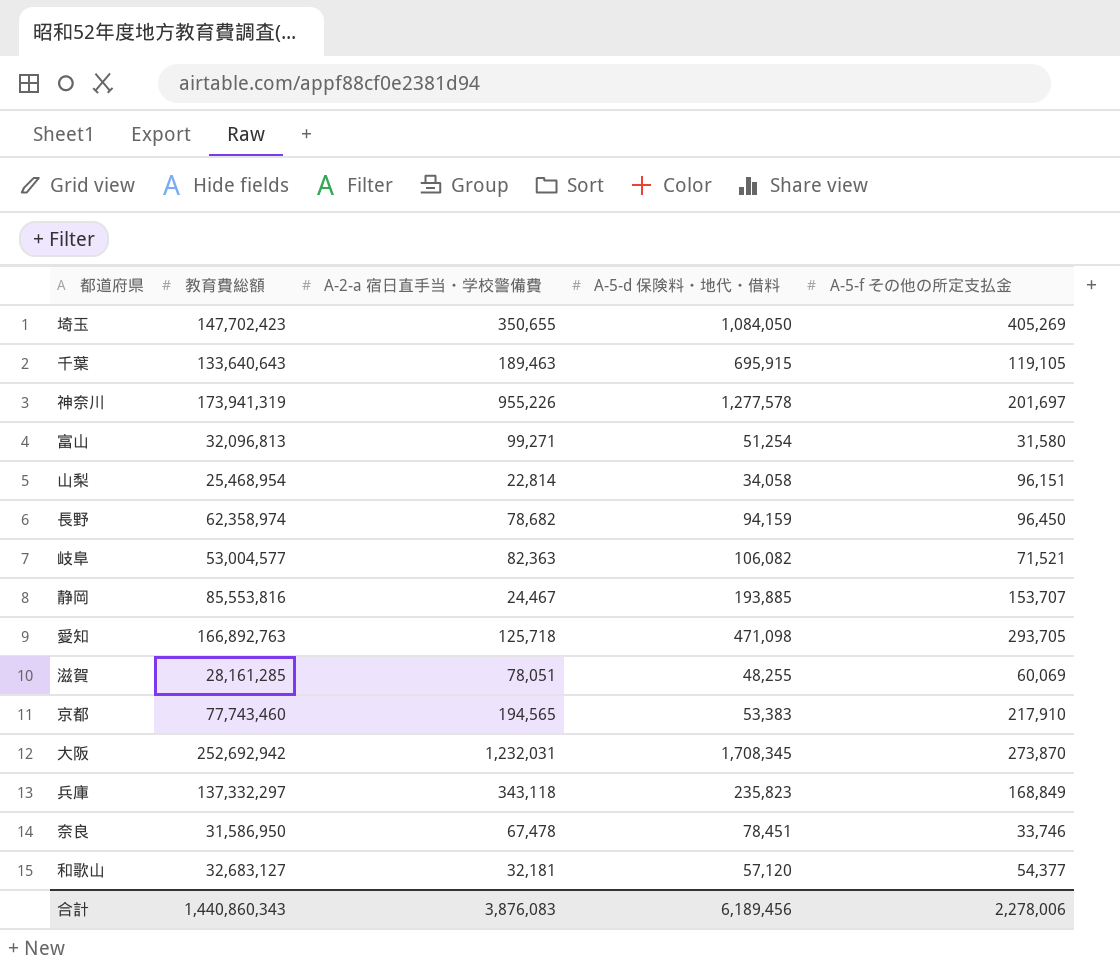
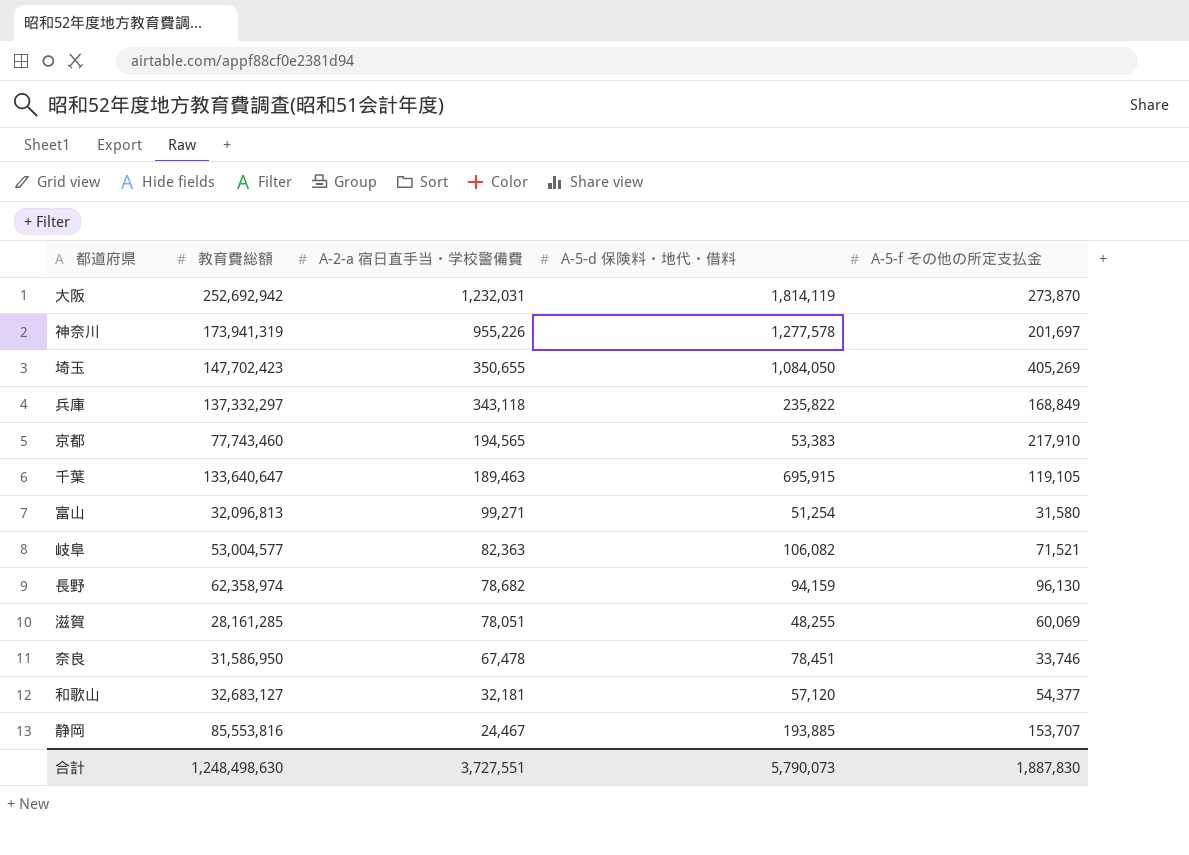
row order: none -> A-2-a 宿日直手当・学校警備費 descending
row 山梨: 25,468,954 | 22,814 | 34,058 | 96,151 -> none
row 愛知: 166,892,763 | 125,718 | 471,098 | 293,705 -> none
大阪 | A-5-d 保険料・地代・借料: 1,708,345 -> 1,814,119
兵庫 | A-5-d 保険料・地代・借料: 235,823 -> 235,822
千葉 | 教育費総額: 133,640,643 -> 133,640,647
長野 | A-5-f その他の所定支払金: 96,450 -> 96,130
合計 | 教育費総額: 1,440,860,343 -> 1,248,498,630
合計 | A-2-a 宿日直手当・学校警備費: 3,876,083 -> 3,727,551
合計 | A-5-d 保険料・地代・借料: 6,189,456 -> 5,790,073
合計 | A-5-f その他の所定支払金: 2,278,006 -> 1,887,830

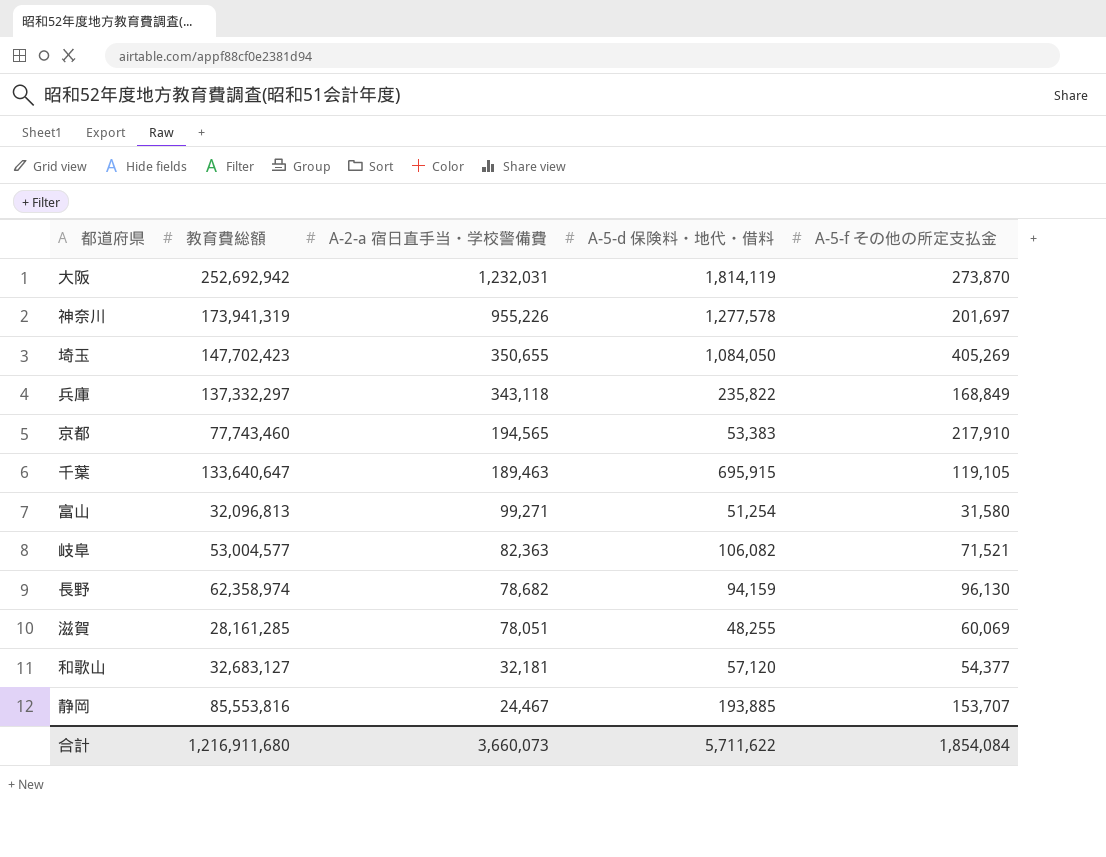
row 奈良: 31,586,950 | 67,478 | 78,451 | 33,746 -> none
合計 | 教育費総額: 1,248,498,630 -> 1,216,911,680
合計 | A-2-a 宿日直手当・学校警備費: 3,727,551 -> 3,660,073
合計 | A-5-d 保険料・地代・借料: 5,790,073 -> 5,711,622
合計 | A-5-f その他の所定支払金: 1,887,830 -> 1,854,084

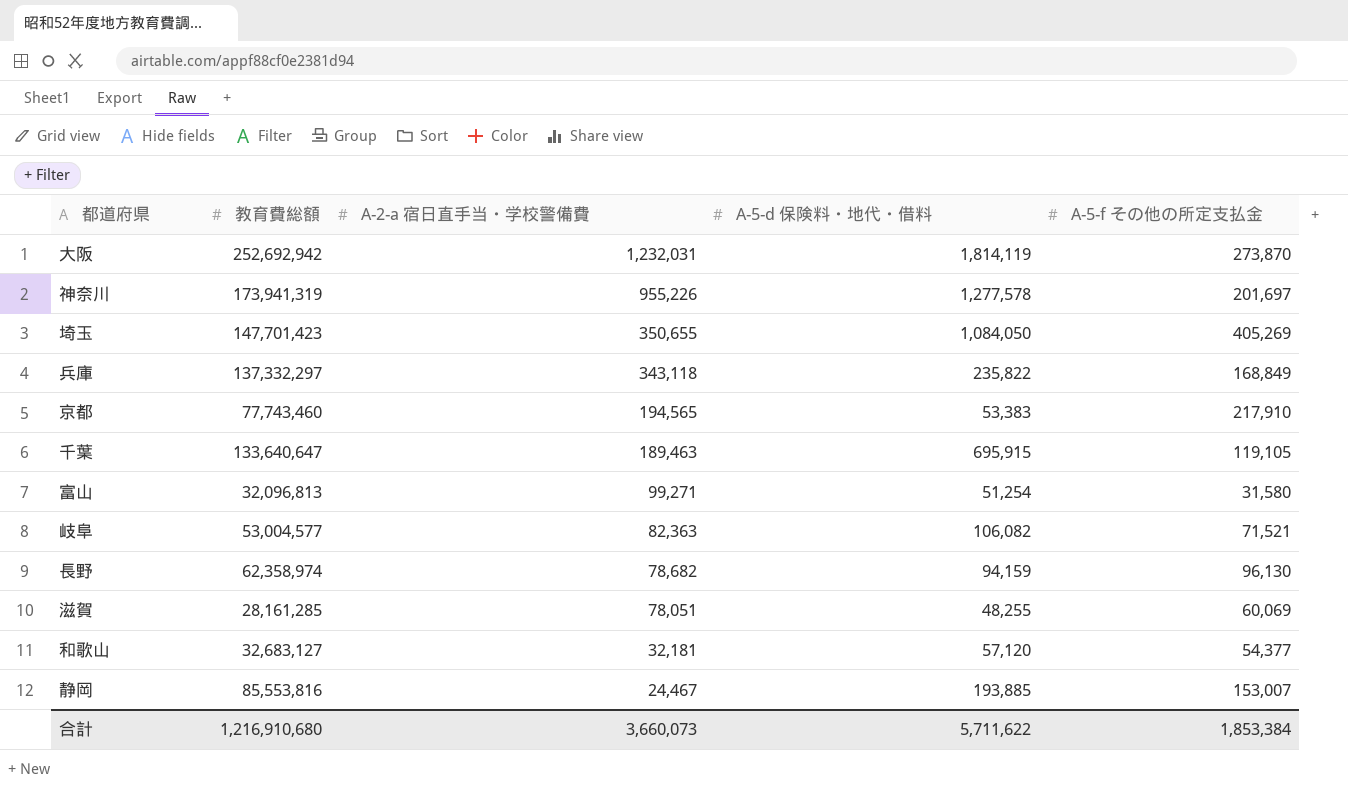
埼玉 | 教育費総額: 147,702,423 -> 147,701,423
静岡 | A-5-f その他の所定支払金: 153,707 -> 153,007
合計 | 教育費総額: 1,216,911,680 -> 1,216,910,680
合計 | A-5-f その他の所定支払金: 1,854,084 -> 1,853,384

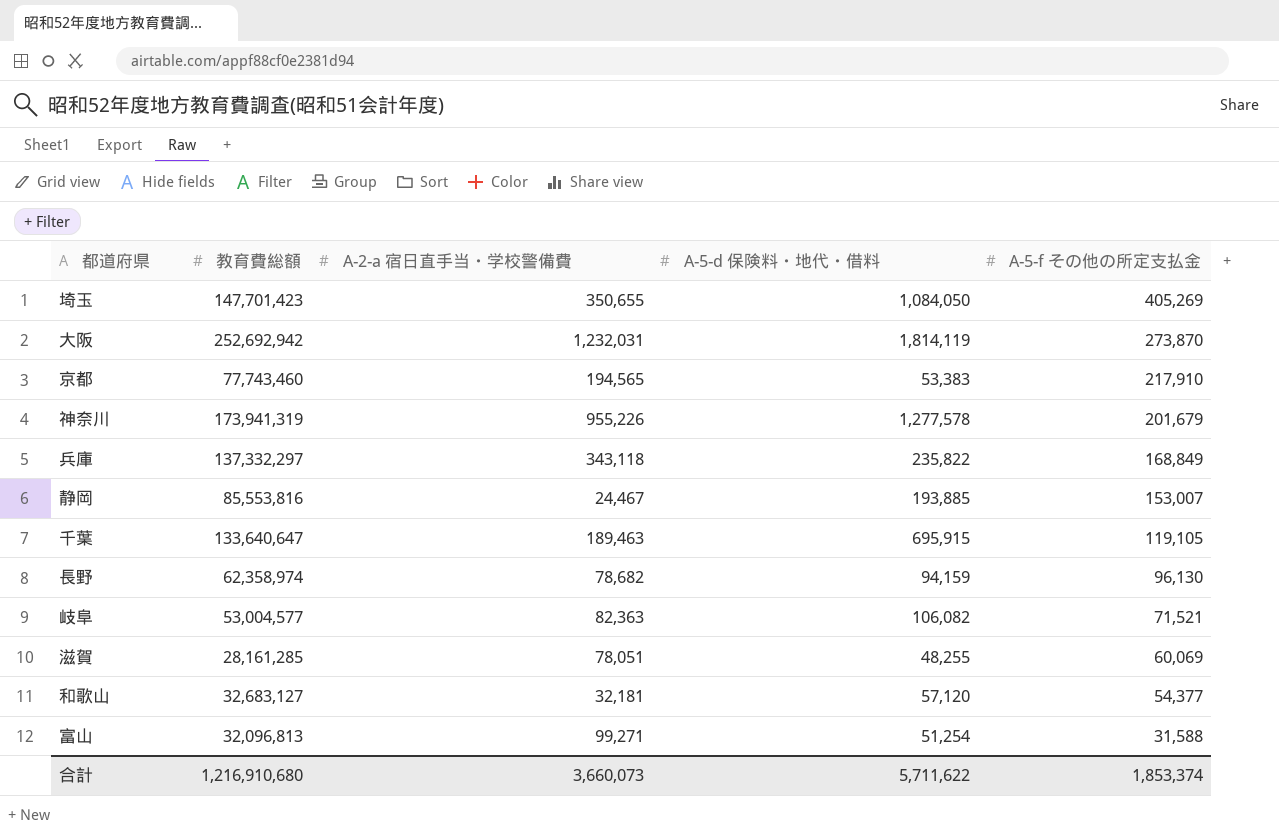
row order: A-2-a 宿日直手当・学校警備費 descending -> A-5-f その他の所定支払金 descending
神奈川 | A-5-f その他の所定支払金: 201,697 -> 201,679
富山 | A-5-f その他の所定支払金: 31,580 -> 31,588
合計 | A-5-f その他の所定支払金: 1,853,384 -> 1,853,374

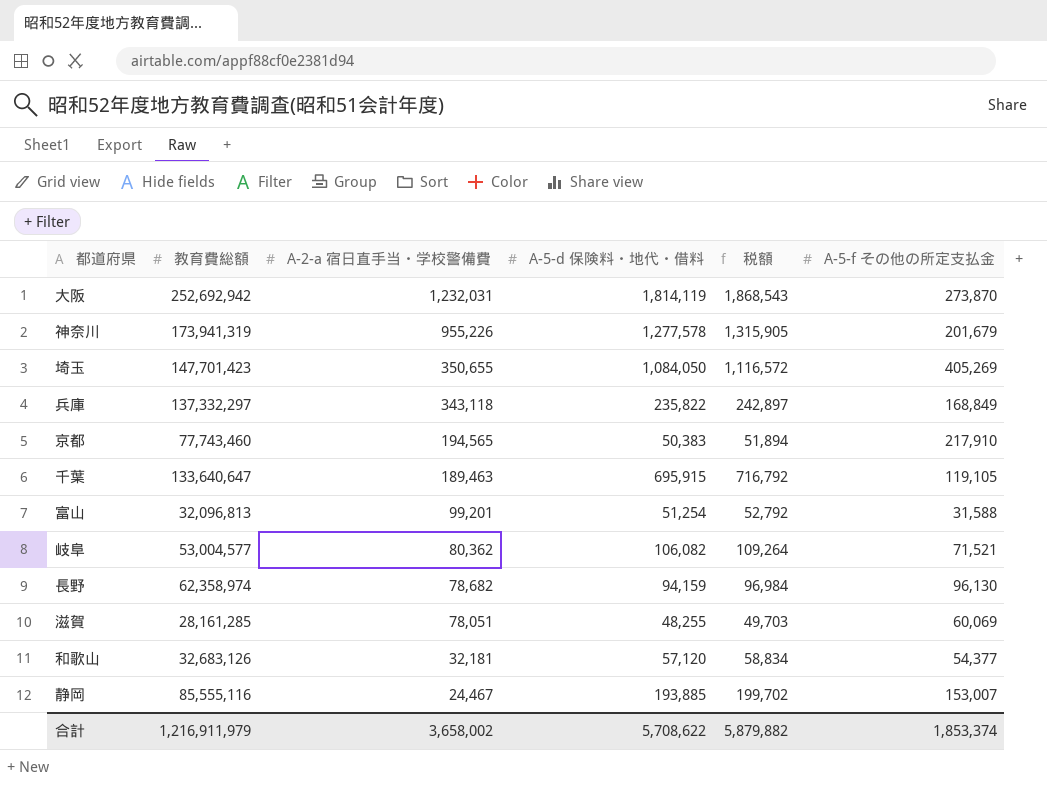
row order: A-5-f その他の所定支払金 descending -> A-2-a 宿日直手当・学校警備費 descending
column 税額 | formula: none -> [A-5-d 保険料・地代・借料] * 1.03
京都 | A-5-d 保険料・地代・借料: 53,383 -> 50,383
富山 | A-2-a 宿日直手当・学校警備費: 99,271 -> 99,201
岐阜 | A-2-a 宿日直手当・学校警備費: 82,363 -> 80,362
和歌山 | 教育費総額: 32,683,127 -> 32,683,126
静岡 | 教育費総額: 85,553,816 -> 85,555,116
合計 | 教育費総額: 1,216,910,680 -> 1,216,911,979
合計 | A-2-a 宿日直手当・学校警備費: 3,660,073 -> 3,658,002
合計 | A-5-d 保険料・地代・借料: 5,711,622 -> 5,708,622

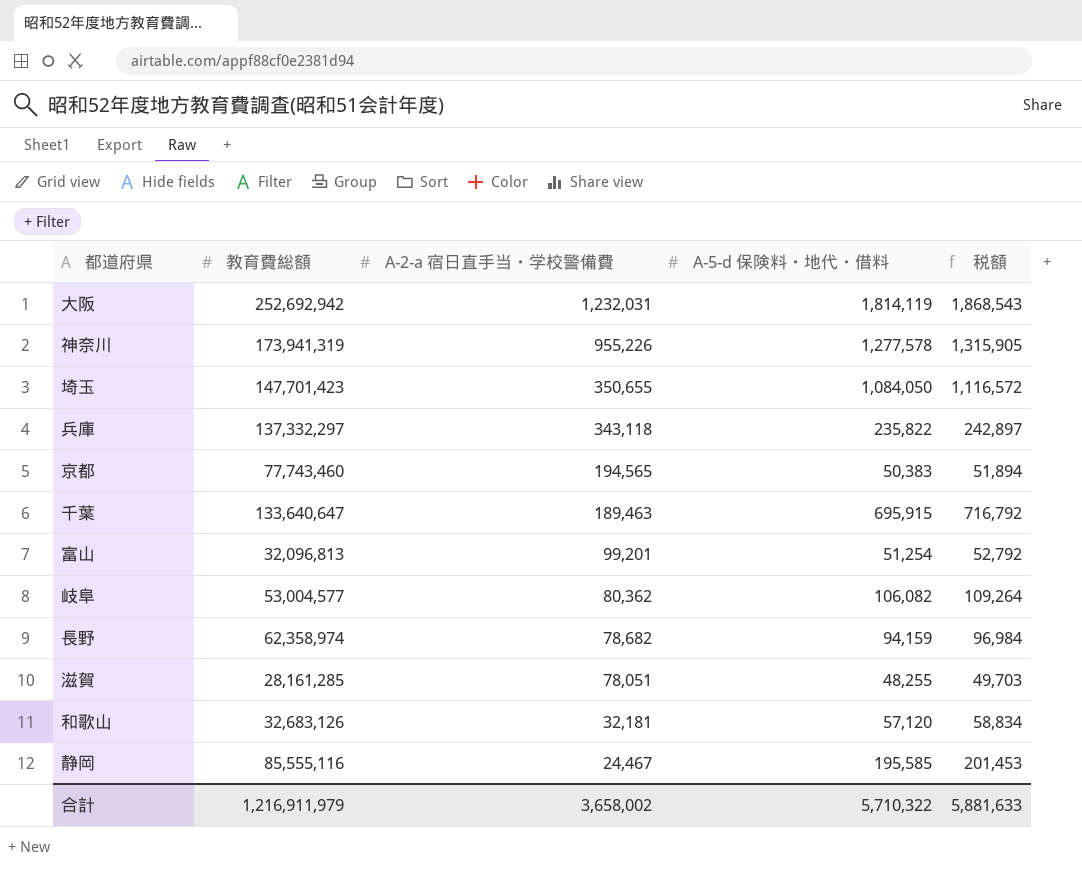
column A-5-f その他の所定支払金 | position: 6 -> none
静岡 | A-5-d 保険料・地代・借料: 193,885 -> 195,585
静岡 | 税額: 199,702 -> 201,453
合計 | A-5-d 保険料・地代・借料: 5,708,622 -> 5,710,322
合計 | 税額: 5,879,882 -> 5,881,633

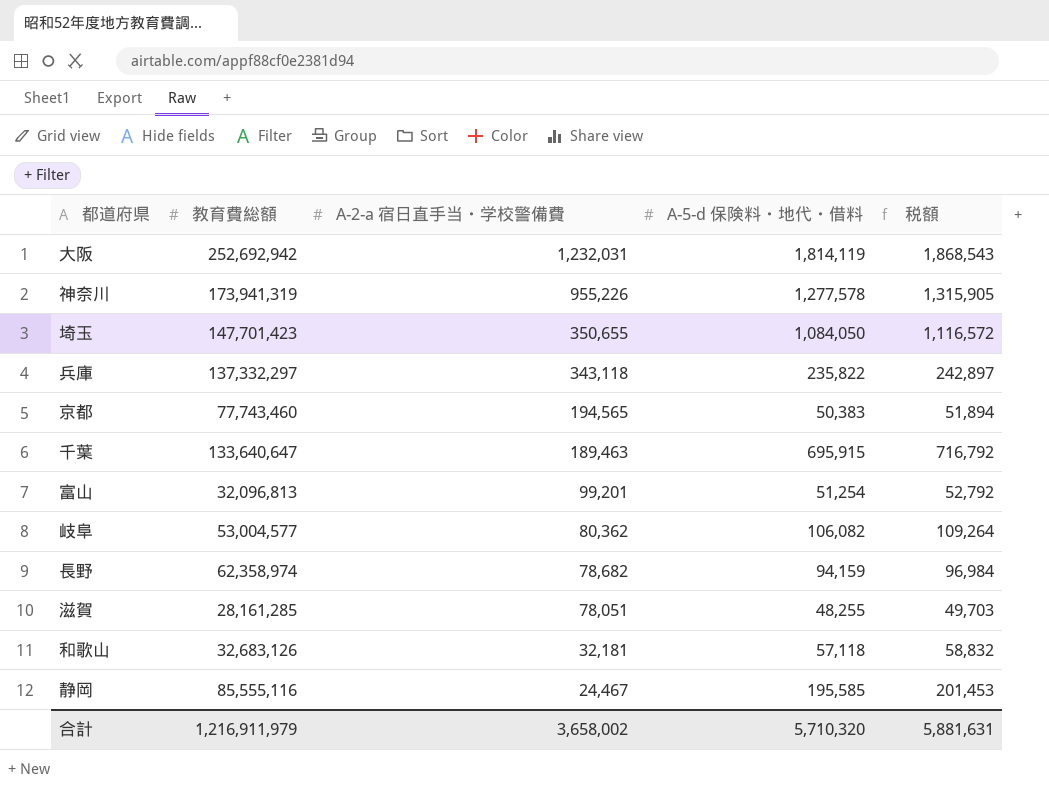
和歌山 | A-5-d 保険料・地代・借料: 57,120 -> 57,118
和歌山 | 税額: 58,834 -> 58,832
合計 | A-5-d 保険料・地代・借料: 5,710,322 -> 5,710,320
合計 | 税額: 5,881,633 -> 5,881,631

